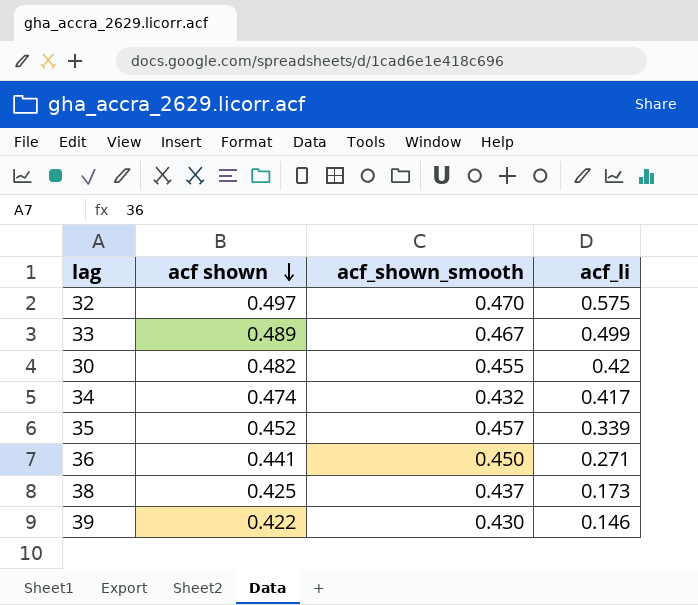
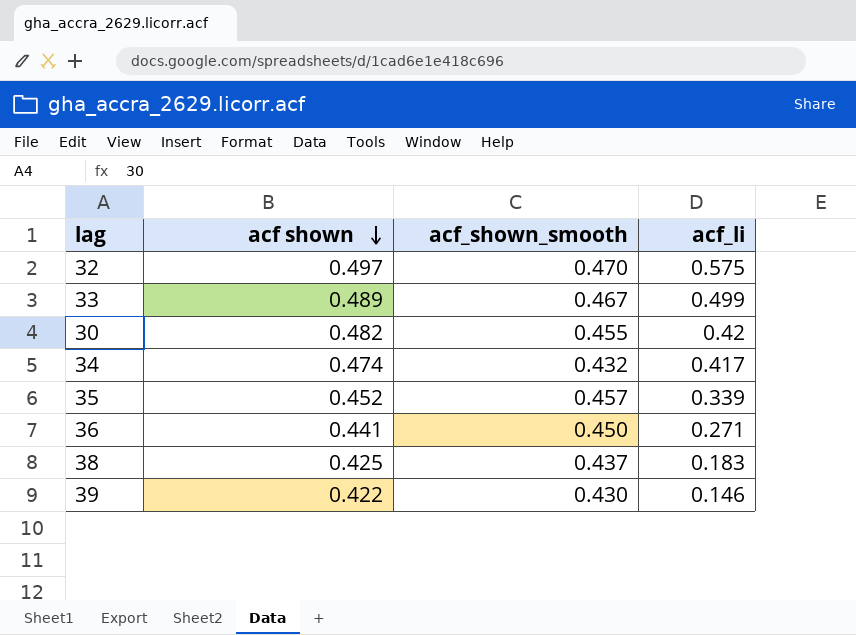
38 | acf_li: 0.173 -> 0.183

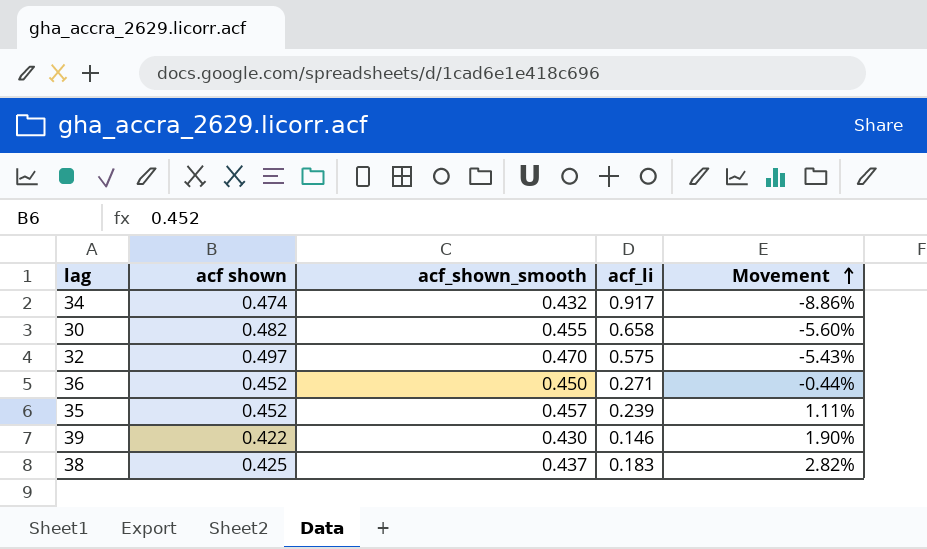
row order: acf shown descending -> Movement ascending
column Movement | formula: none -> ([acf_shown_smooth] - [acf shown]) / [acf shown]
row 33: 0.489 | 0.467 | 0.499 -> none
34 | acf_li: 0.417 -> 0.917
30 | acf_li: 0.42 -> 0.658
36 | acf shown: 0.441 -> 0.452
35 | acf_li: 0.339 -> 0.239

